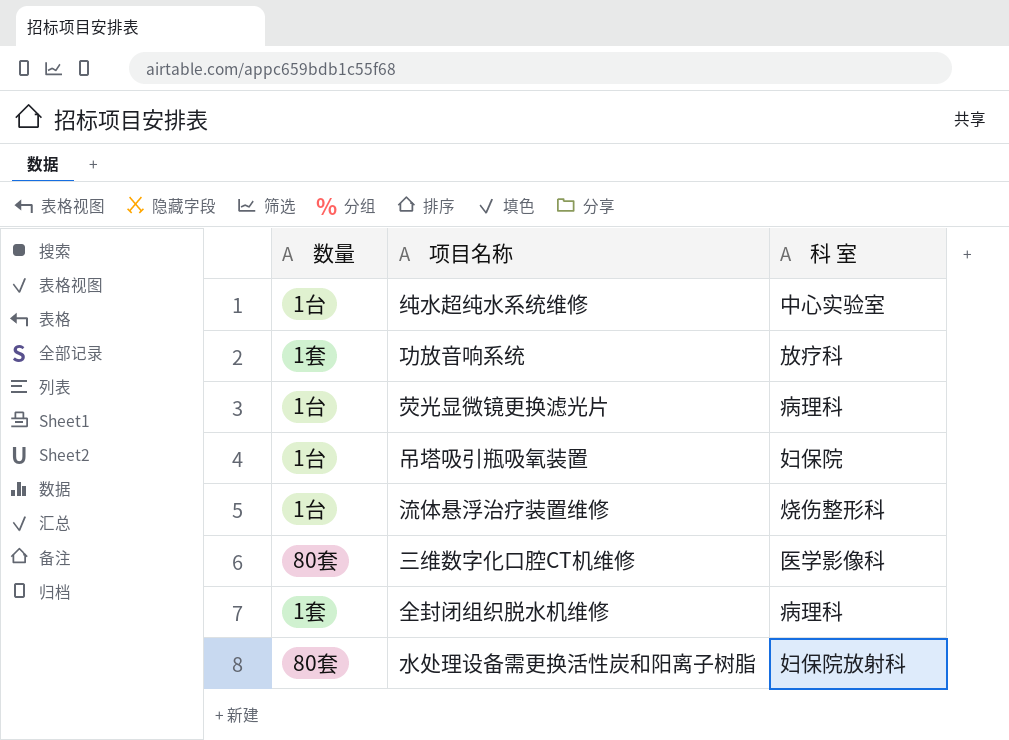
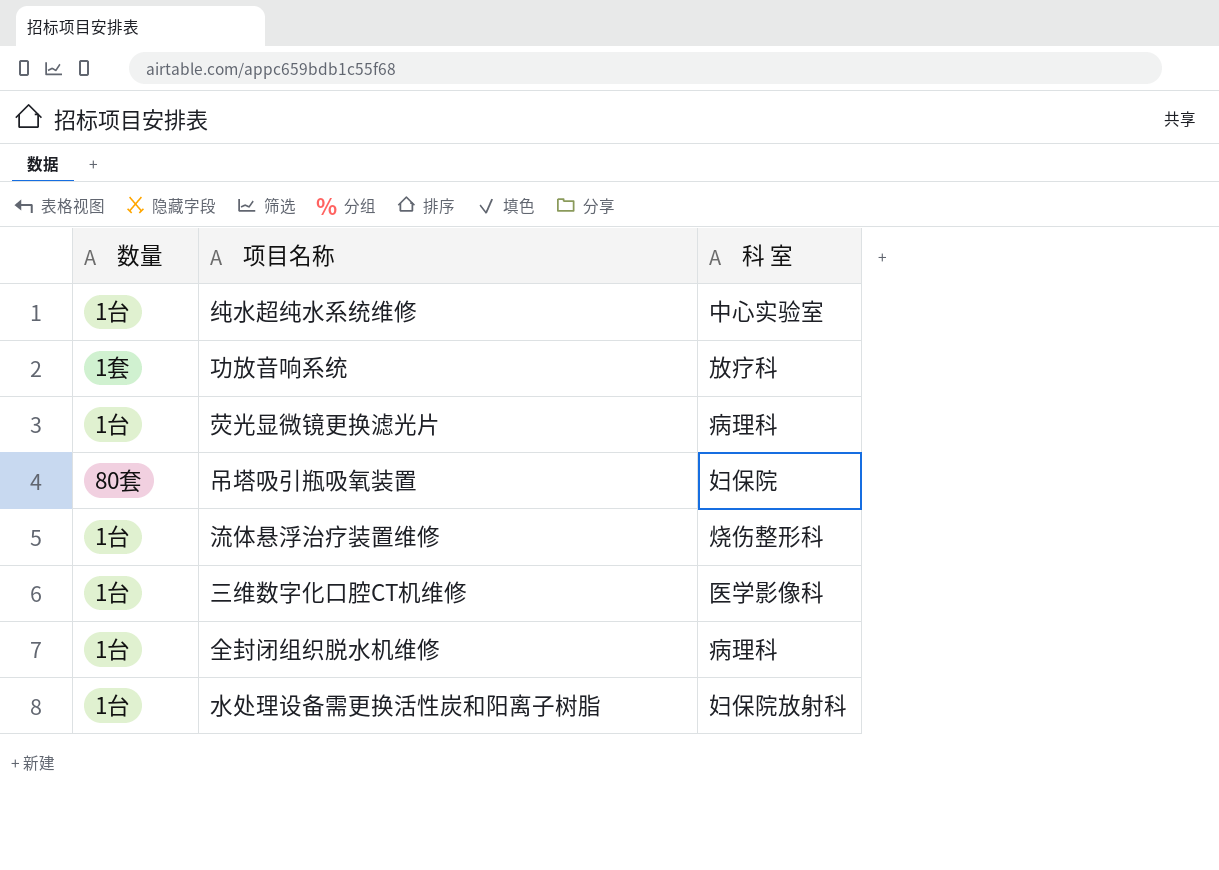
吊塔吸引瓶吸氧装置 | 数量: 1台 -> 80套
三维数字化口腔CT机维修 | 数量: 80套 -> 1台
全封闭组织脱水机维修 | 数量: 1套 -> 1台
水处理设备需更换活性炭和阳离子树脂 | 数量: 80套 -> 1台

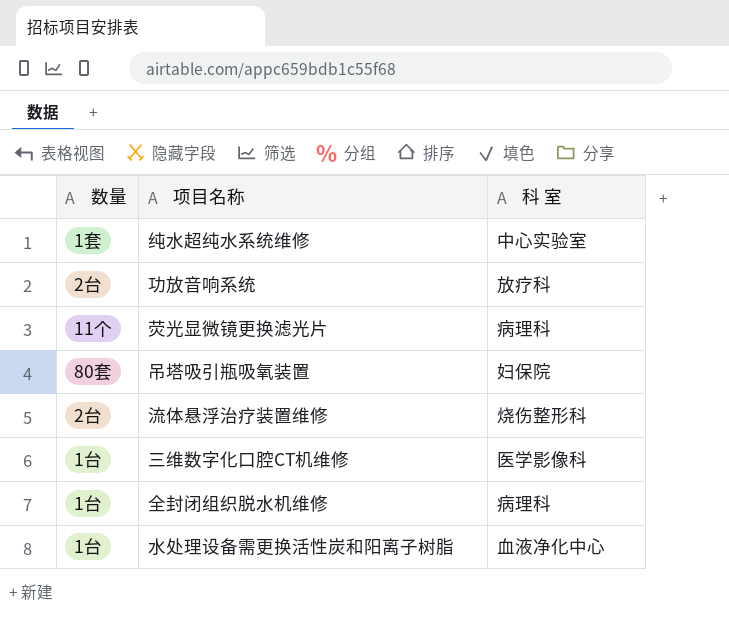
纯水超纯水系统维修 | 数量: 1台 -> 1套
功放音响系统 | 数量: 1套 -> 2台
荧光显微镜更换滤光片 | 数量: 1台 -> 11个
流体悬浮治疗装置维修 | 数量: 1台 -> 2台
水处理设备需更换活性炭和阳离子树脂 | 科 室: 妇保院放射科 -> 血液净化中心

